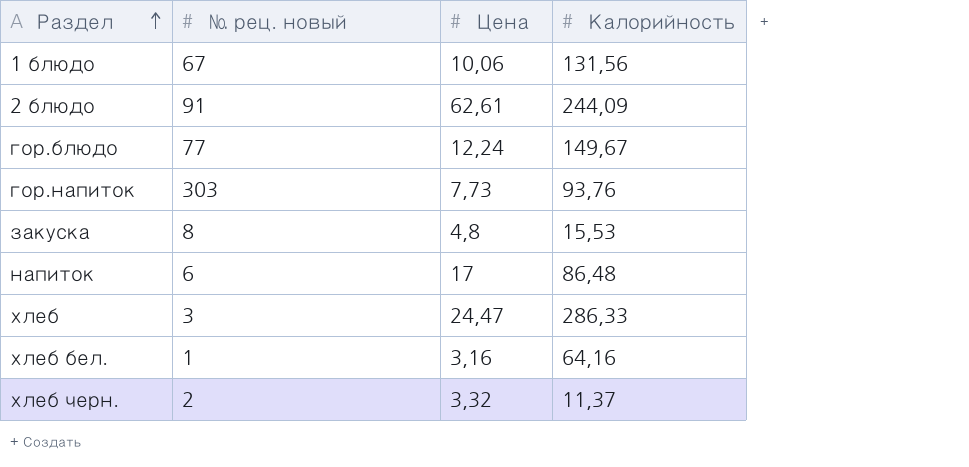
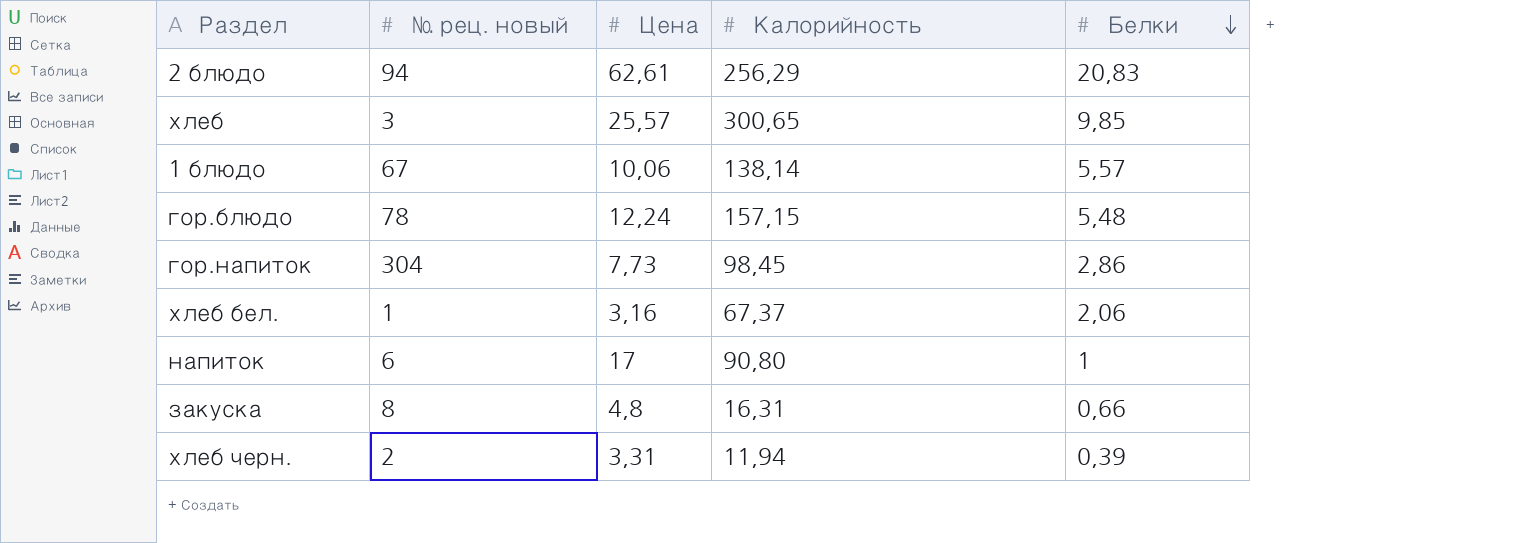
row order: Раздел ascending -> Белки descending
column Белки | position: none -> 5
2 блюдо | № рец. новый: 91 -> 94
2 блюдо | Калорийность: 244,09 -> 256,29
хлеб | Цена: 24,47 -> 25,57
хлеб | Калорийность: 286,33 -> 300,65
1 блюдо | Калорийность: 131,56 -> 138,14
гор.блюдо | № рец. новый: 77 -> 78
гор.блюдо | Калорийность: 149,67 -> 157,15
гор.напиток | № рец. новый: 303 -> 304
гор.напиток | Калорийность: 93,76 -> 98,45
хлеб бел. | Калорийность: 64,16 -> 67,37
напиток | Калорийность: 86,48 -> 90,80
закуска | Калорийность: 15,53 -> 16,31
хлеб черн. | Цена: 3,32 -> 3,31
хлеб черн. | Калорийность: 11,37 -> 11,94

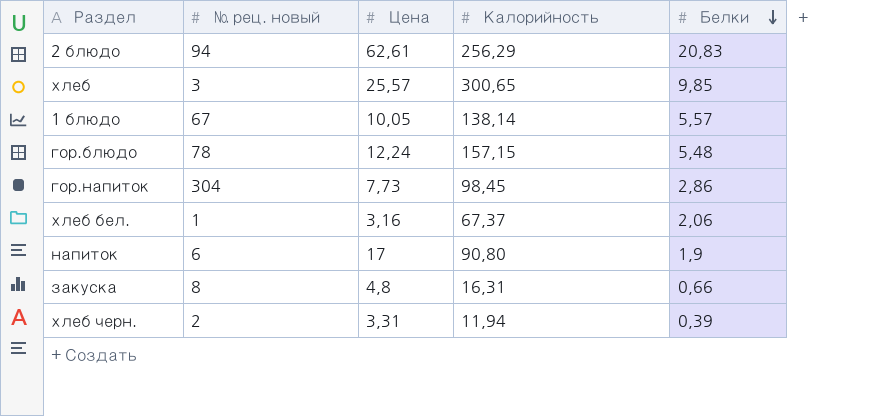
1 блюдо | Цена: 10,06 -> 10,05
напиток | Белки: 1 -> 1,9

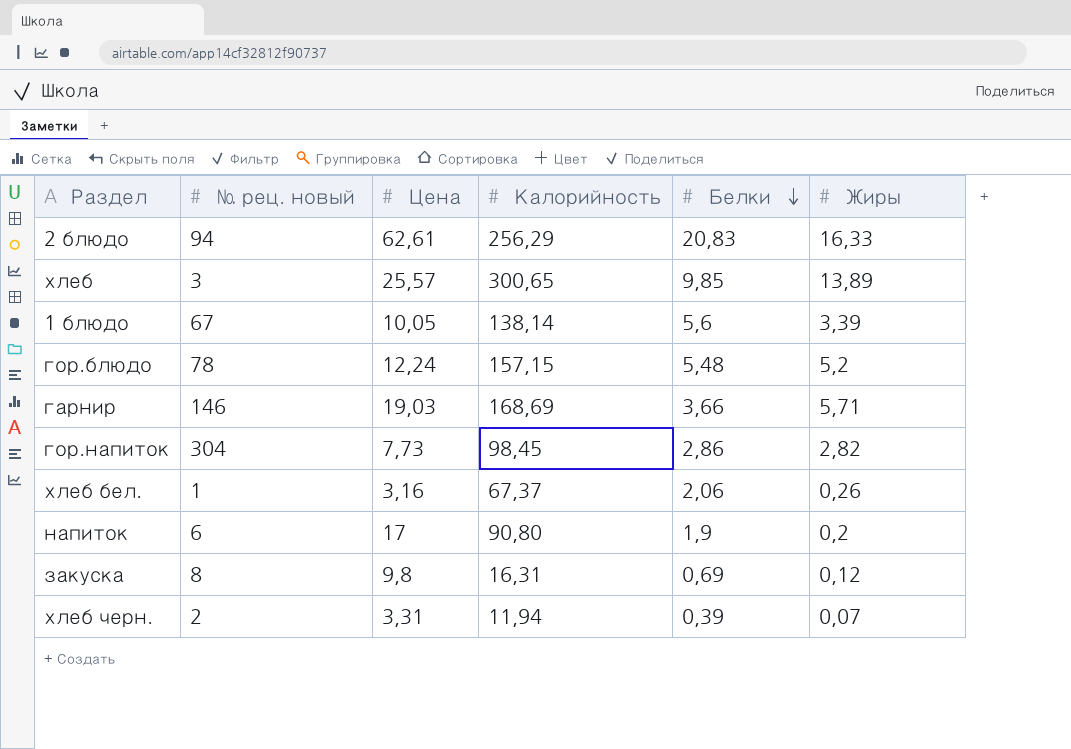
column Жиры | position: none -> 6
1 блюдо | Белки: 5,57 -> 5,6
row гарнир: none -> 146 | 19,03 | 168,69 | 3,66 | 5,71
закуска | Цена: 4,8 -> 9,8
закуска | Белки: 0,66 -> 0,69

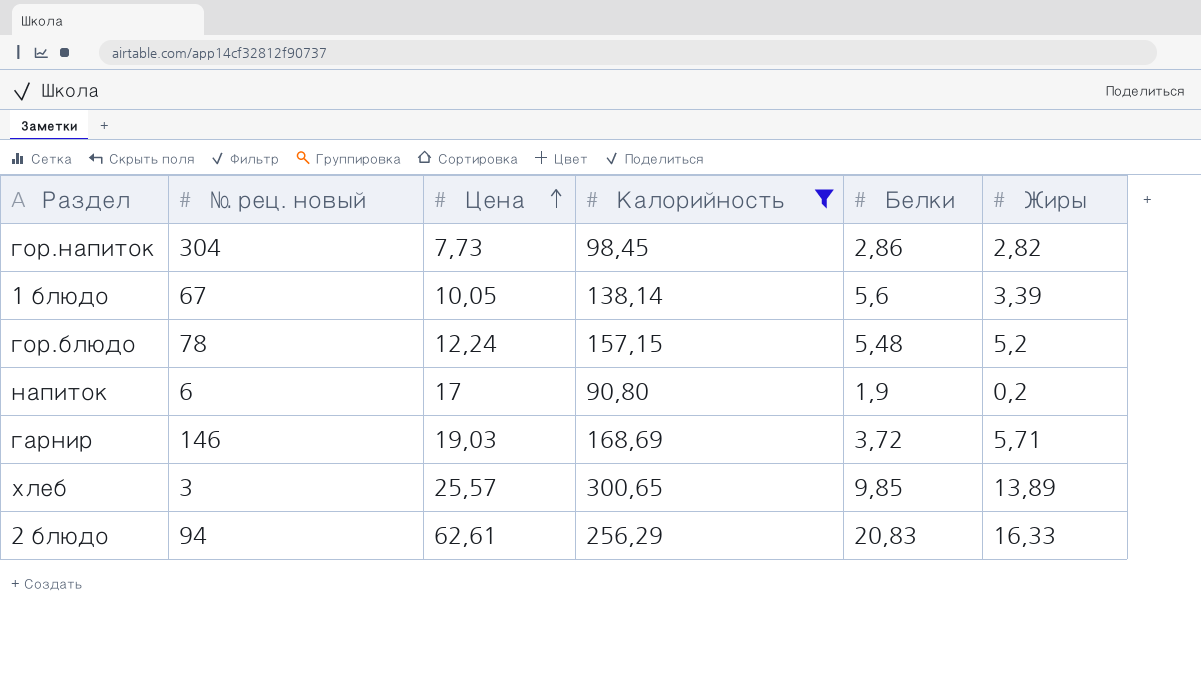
filter: none -> Калорийность >= 90,80
row order: Белки descending -> Цена ascending
гарнир | Белки: 3,66 -> 3,72

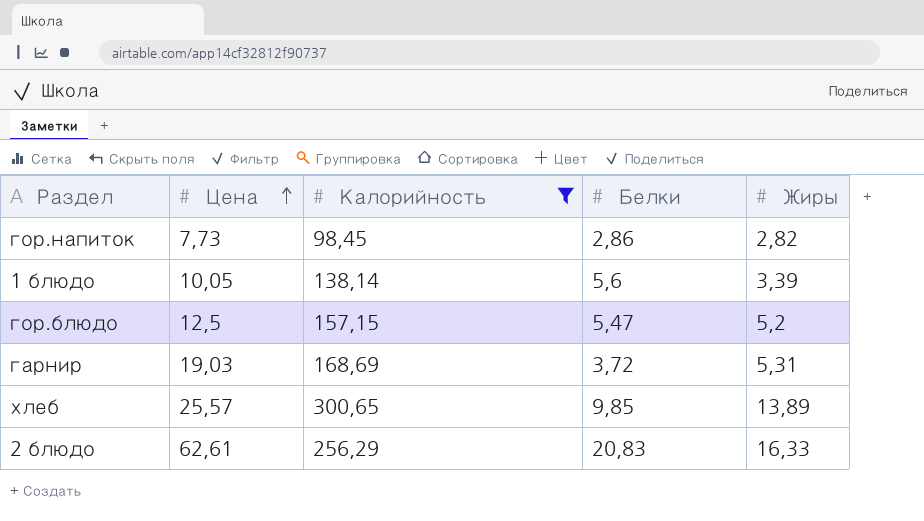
column № рец. новый | position: 2 -> none
row напиток: 6 | 17 | 90,80 | 1,9 | 0,2 -> none
гор.блюдо | Цена: 12,24 -> 12,5
гор.блюдо | Белки: 5,48 -> 5,47
гарнир | Жиры: 5,71 -> 5,31

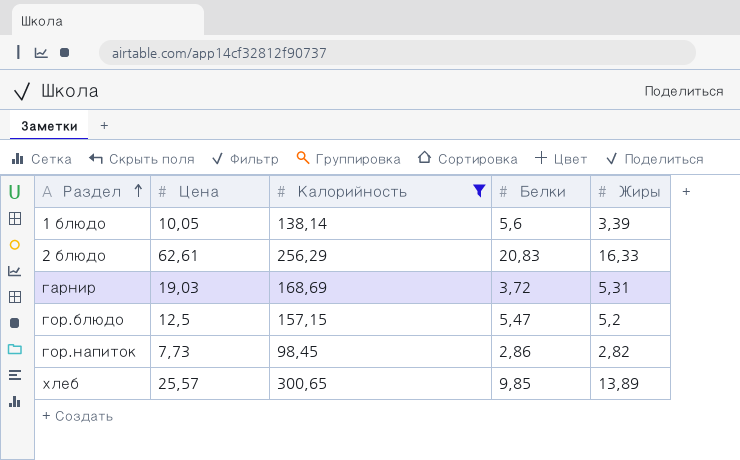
row order: Цена ascending -> Раздел ascending

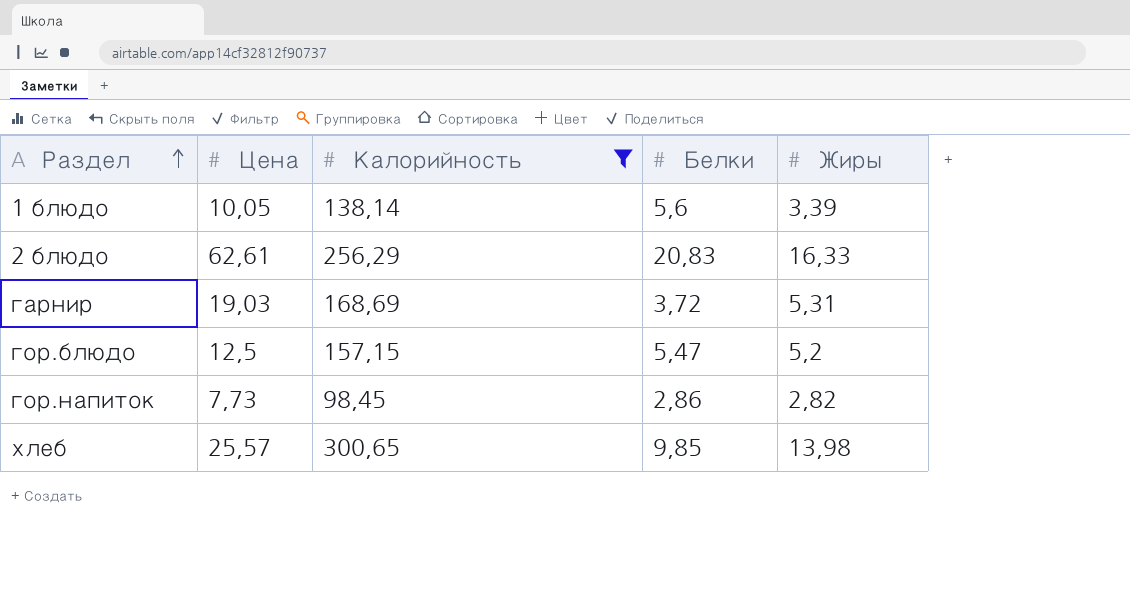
хлеб | Жиры: 13,89 -> 13,98

